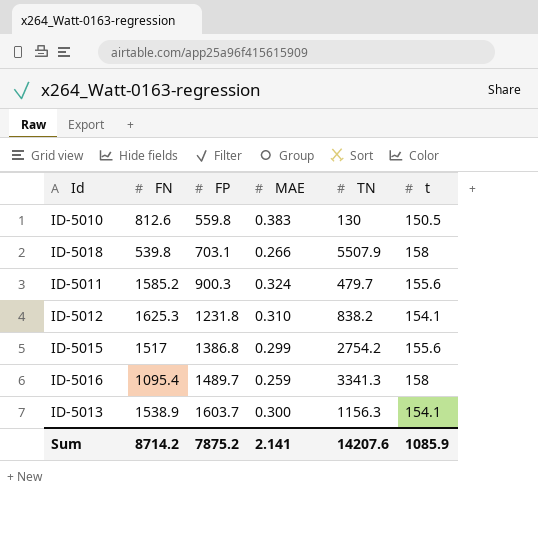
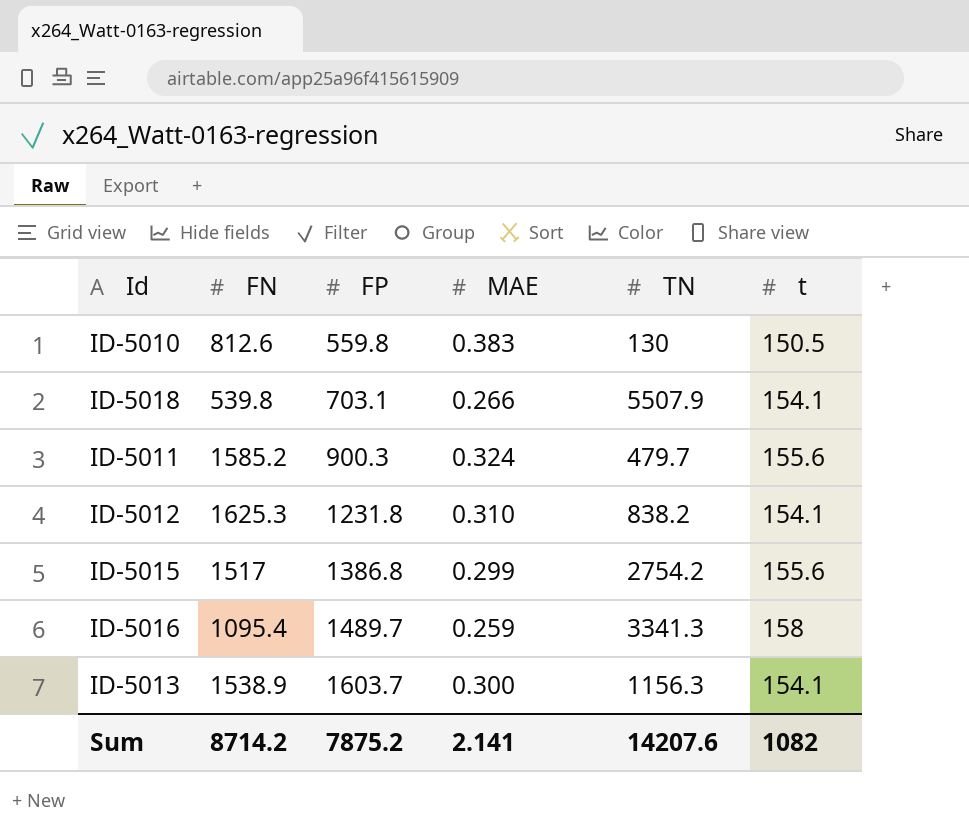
ID-5018 | t: 158 -> 154.1
Sum | t: 1085.9 -> 1082

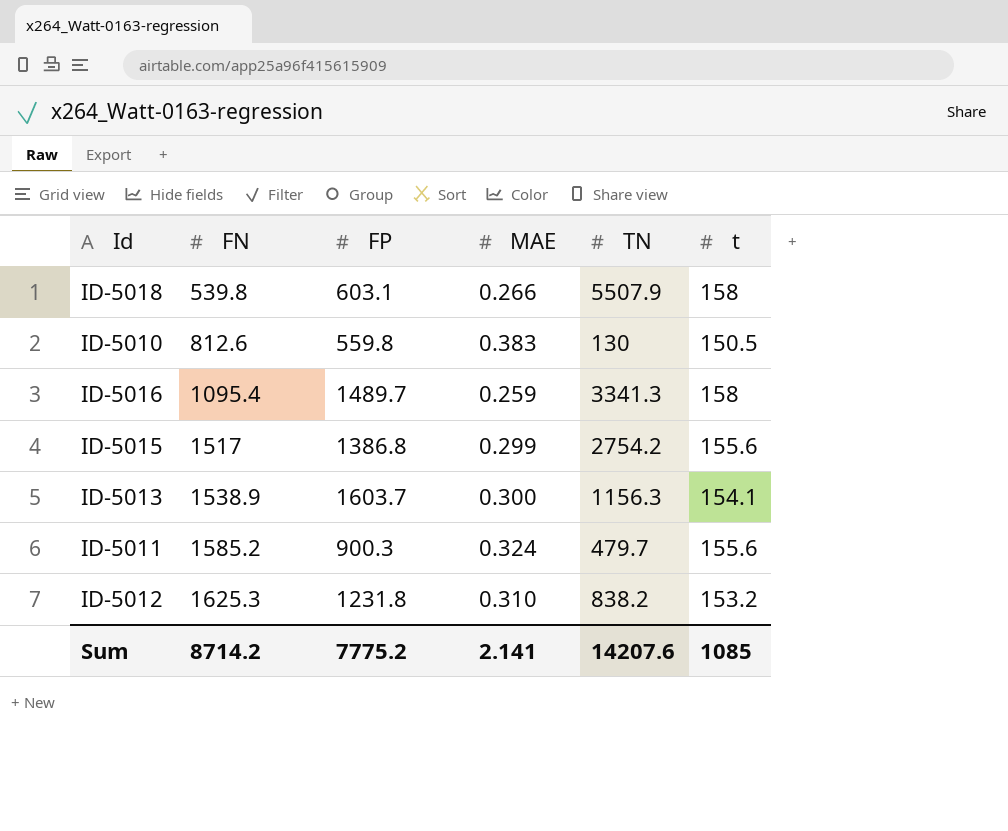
row order: FP ascending -> FN ascending
ID-5018 | FP: 703.1 -> 603.1
ID-5018 | t: 154.1 -> 158
ID-5012 | t: 154.1 -> 153.2
Sum | FP: 7875.2 -> 7775.2
Sum | t: 1082 -> 1085

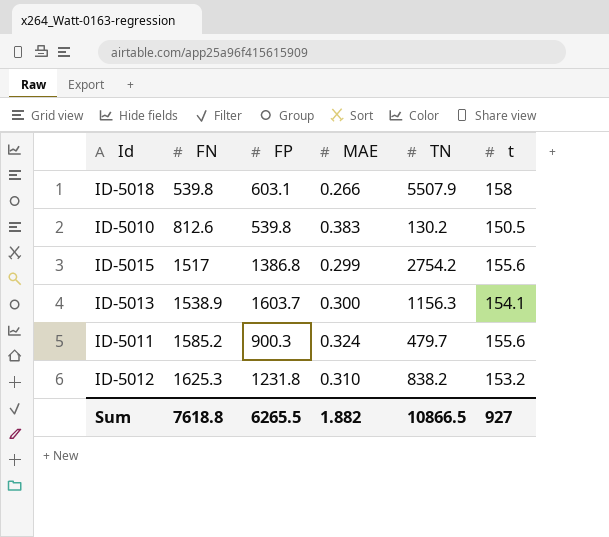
row ID-5016: 1095.4 | 1489.7 | 0.259 | 3341.3 | 158 -> none
ID-5010 | FP: 559.8 -> 539.8
ID-5010 | TN: 130 -> 130.2
Sum | FN: 8714.2 -> 7618.8
Sum | FP: 7775.2 -> 6265.5
Sum | MAE: 2.141 -> 1.882
Sum | TN: 14207.6 -> 10866.5
Sum | t: 1085 -> 927

